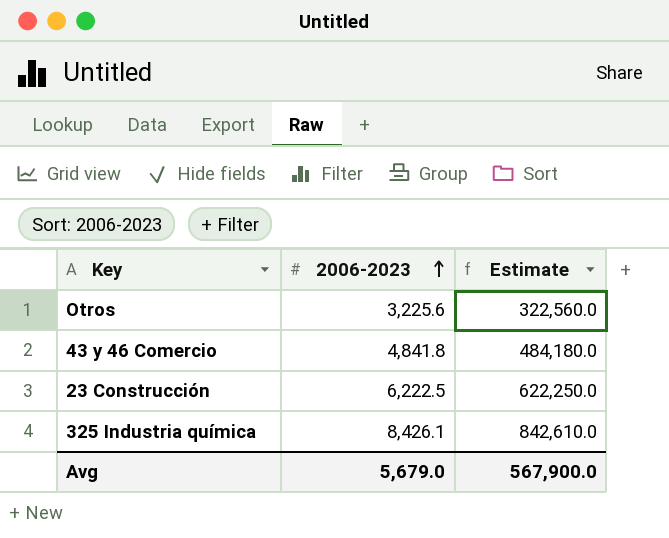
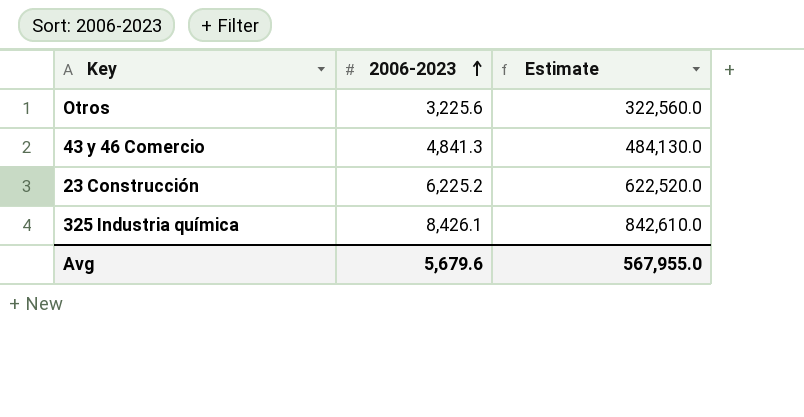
43 y 46 Comercio | 2006-2023: 4,841.8 -> 4,841.3
43 y 46 Comercio | Estimate: 484,180.0 -> 484,130.0
23 Construcción | 2006-2023: 6,222.5 -> 6,225.2
23 Construcción | Estimate: 622,250.0 -> 622,520.0
Avg | 2006-2023: 5,679.0 -> 5,679.6
Avg | Estimate: 567,900.0 -> 567,955.0

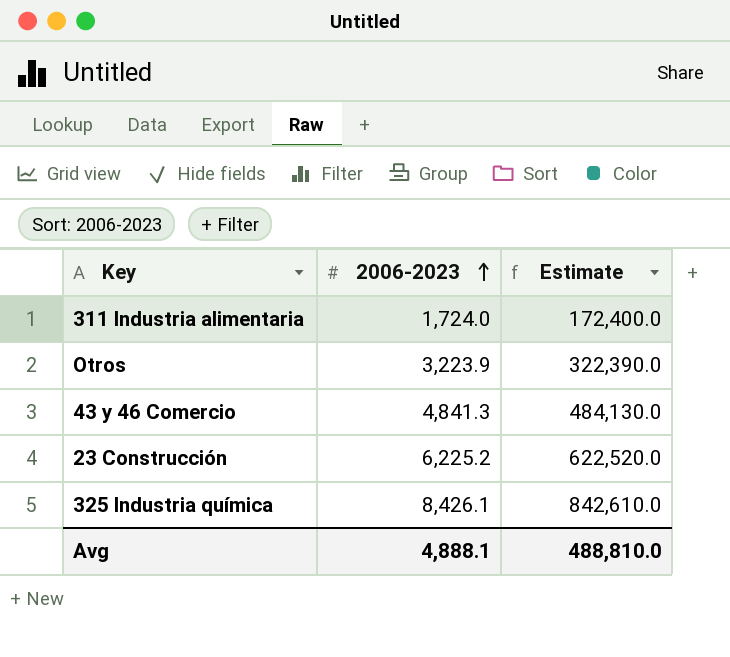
row 311 Industria alimentaria: none -> 1,724.0 | 172,400.0
Otros | 2006-2023: 3,225.6 -> 3,223.9
Otros | Estimate: 322,560.0 -> 322,390.0
Avg | 2006-2023: 5,679.6 -> 4,888.1
Avg | Estimate: 567,955.0 -> 488,810.0

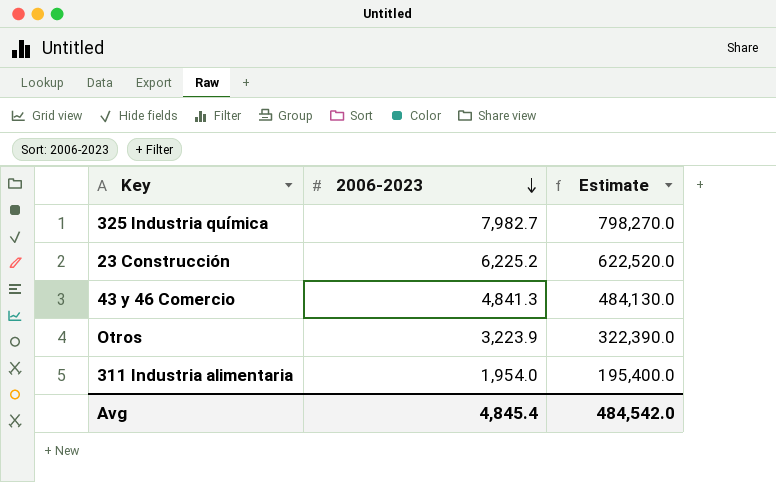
row order: 2006-2023 ascending -> 2006-2023 descending
325 Industria química | 2006-2023: 8,426.1 -> 7,982.7
325 Industria química | Estimate: 842,610.0 -> 798,270.0
311 Industria alimentaria | 2006-2023: 1,724.0 -> 1,954.0
311 Industria alimentaria | Estimate: 172,400.0 -> 195,400.0
Avg | 2006-2023: 4,888.1 -> 4,845.4
Avg | Estimate: 488,810.0 -> 484,542.0

